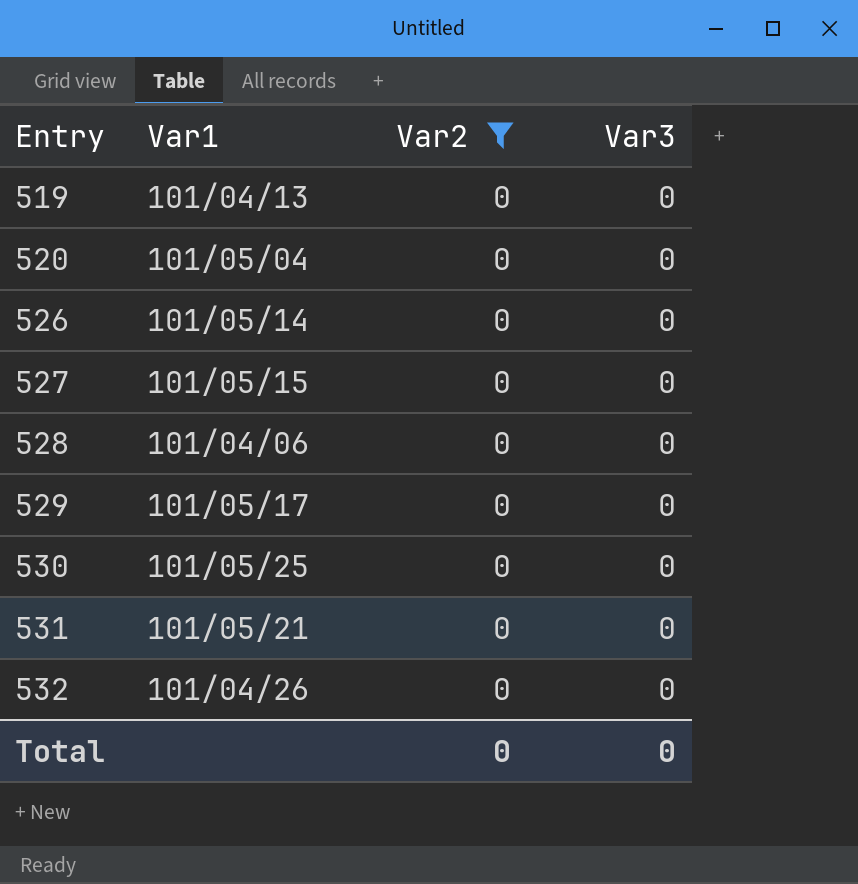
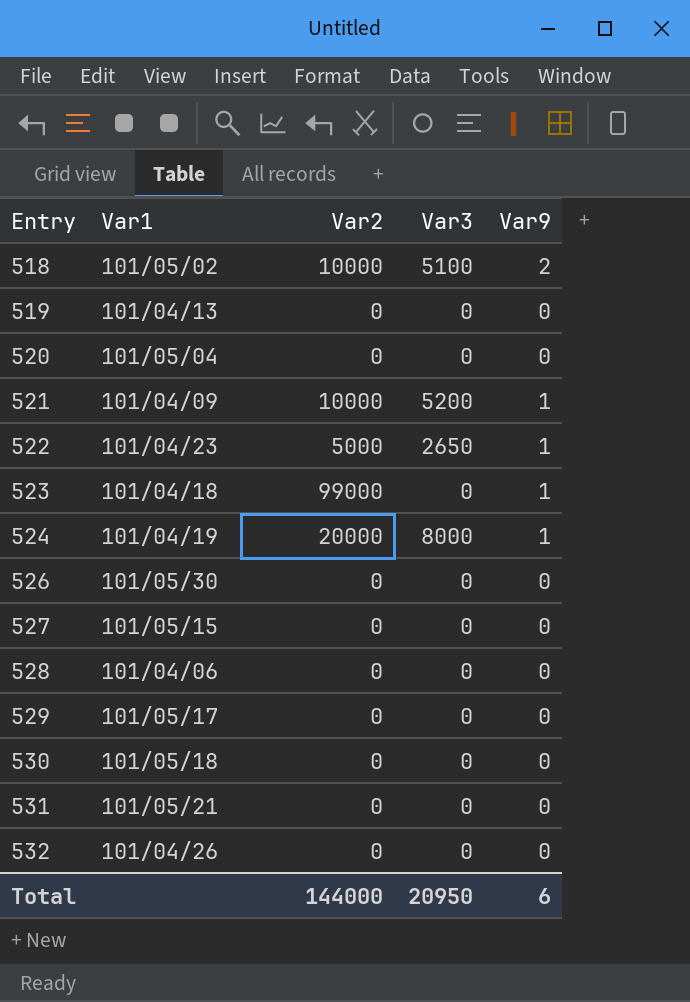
filter: Var2 = 0 -> none
column Var9 | position: none -> 5
526 | Var1: 101/05/14 -> 101/05/30
530 | Var1: 101/05/25 -> 101/05/18
Total | Var2: 0 -> 144000
Total | Var3: 0 -> 20950

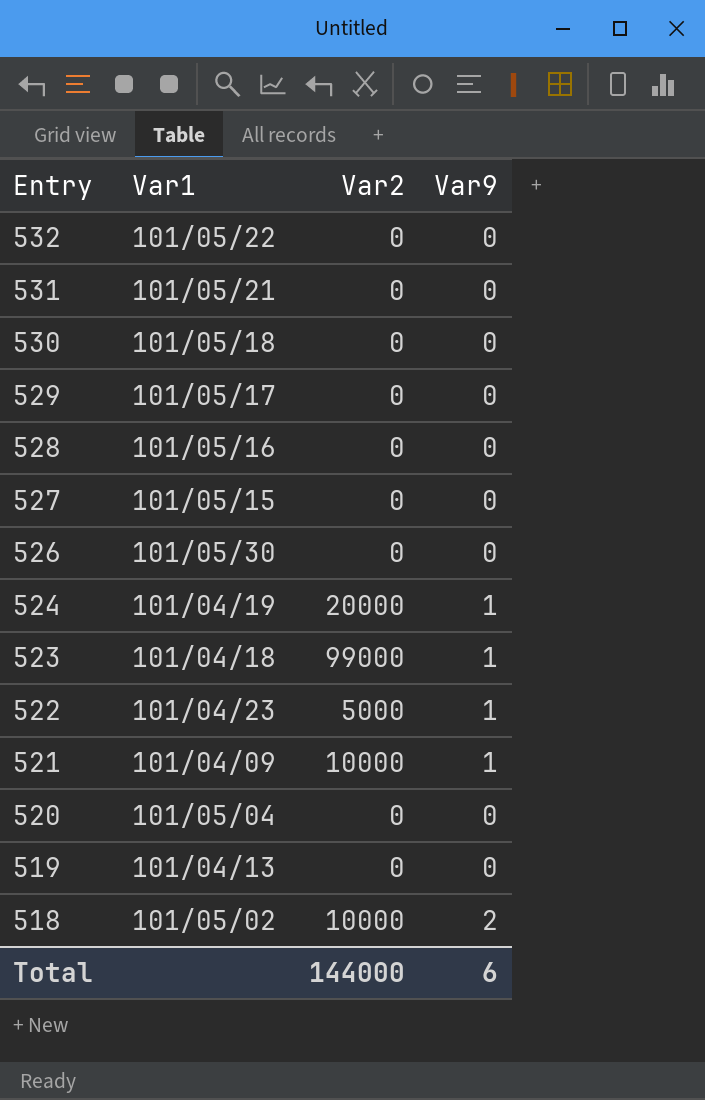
row order: Entry ascending -> Entry descending
column Var3 | position: 4 -> none
532 | Var1: 101/04/26 -> 101/05/22
528 | Var1: 101/04/06 -> 101/05/16

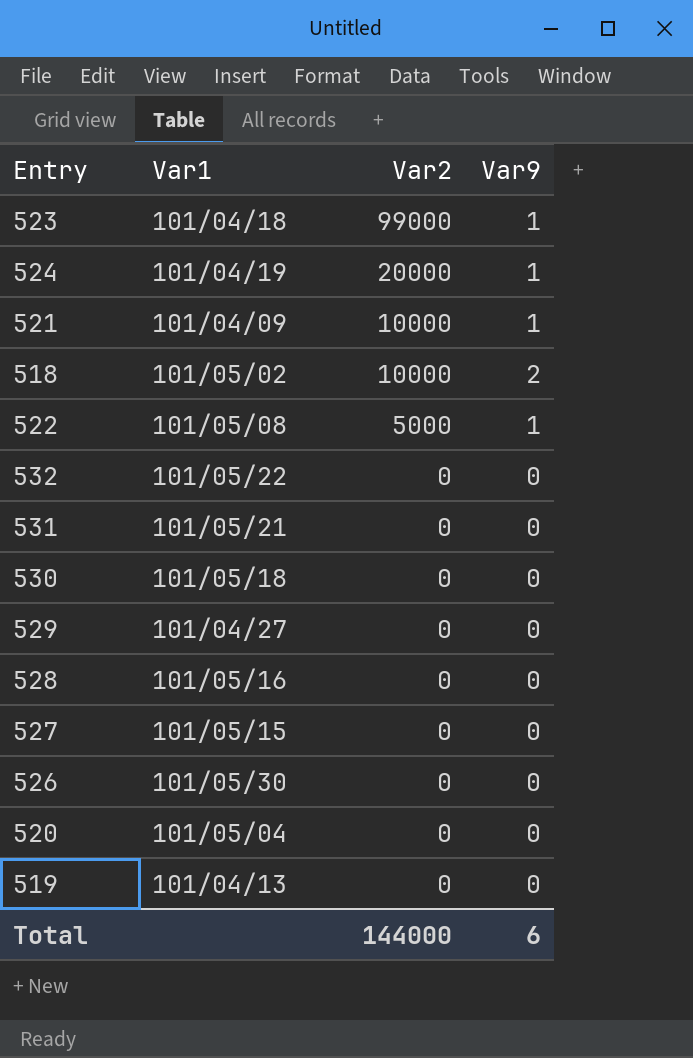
row order: Entry descending -> Var2 descending
522 | Var1: 101/04/23 -> 101/05/08
529 | Var1: 101/05/17 -> 101/04/27

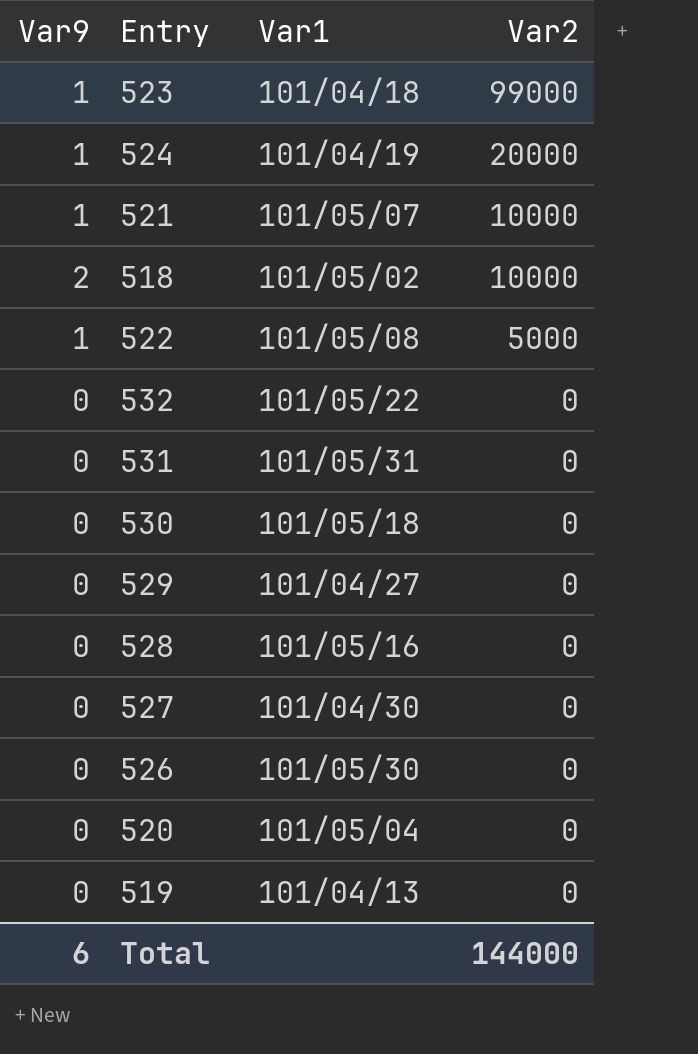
column Var9 | position: 4 -> 1
521 | Var1: 101/04/09 -> 101/05/07
531 | Var1: 101/05/21 -> 101/05/31
527 | Var1: 101/05/15 -> 101/04/30

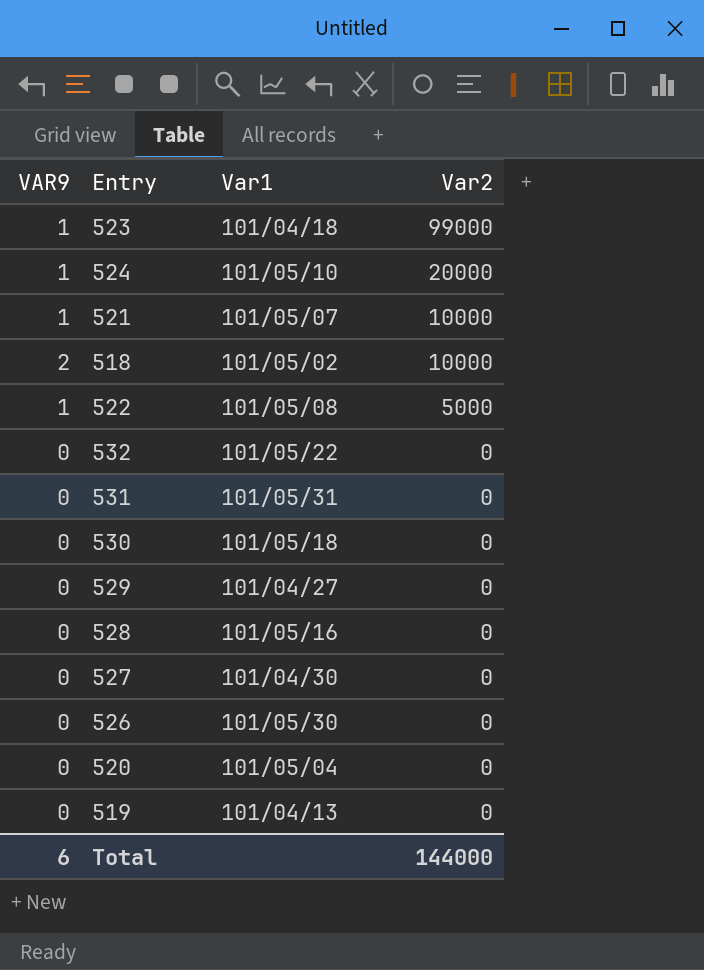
column name: Var9 -> VAR9
524 | Var1: 101/04/19 -> 101/05/10

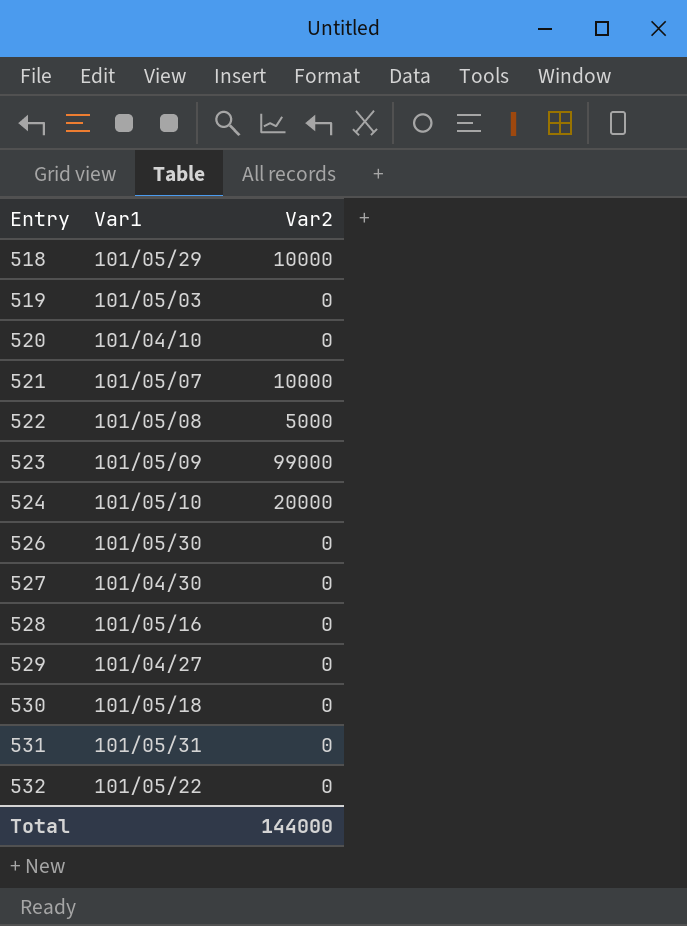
row order: Var2 descending -> Entry ascending
column VAR9 | position: 1 -> none
518 | Var1: 101/05/02 -> 101/05/29
519 | Var1: 101/04/13 -> 101/05/03
520 | Var1: 101/05/04 -> 101/04/10
523 | Var1: 101/04/18 -> 101/05/09

